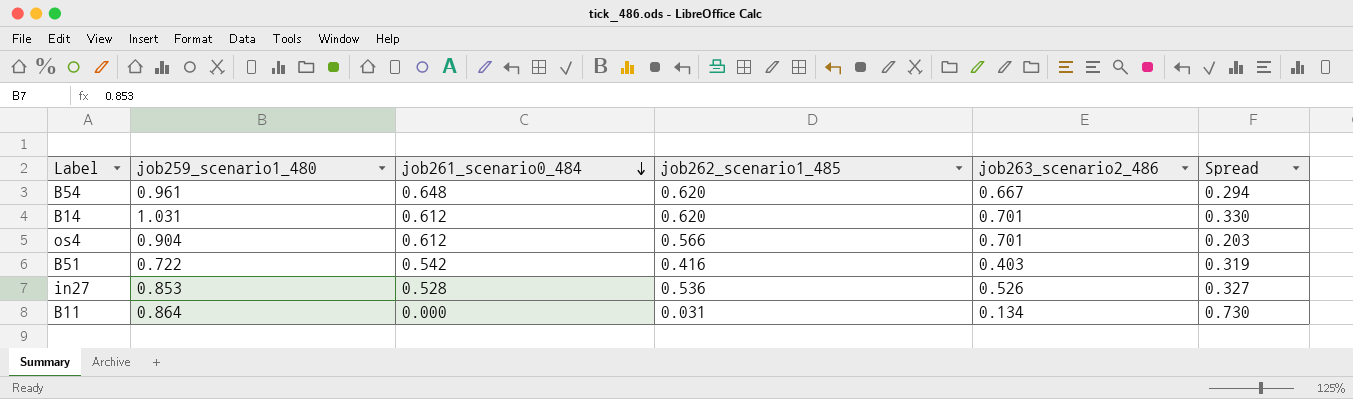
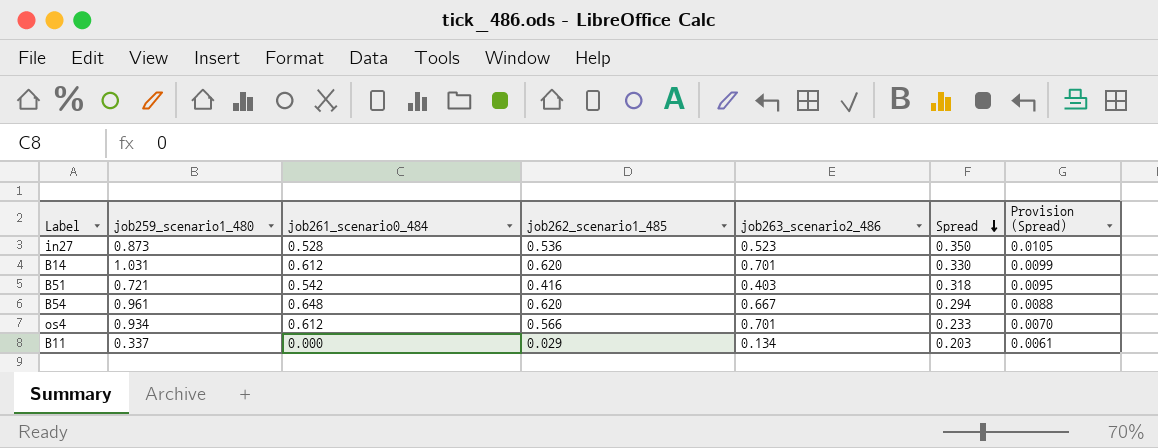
row order: job261_scenario0_484 descending -> Spread descending
column Provision (Spread) | formula: none -> [Spread] * 0.03
in27 | job259_scenario1_480: 0.853 -> 0.873
in27 | job263_scenario2_486: 0.526 -> 0.523
in27 | Spread: 0.327 -> 0.350
B51 | job259_scenario1_480: 0.722 -> 0.721
B51 | Spread: 0.319 -> 0.318
os4 | job259_scenario1_480: 0.904 -> 0.934
os4 | Spread: 0.203 -> 0.233
B11 | job259_scenario1_480: 0.864 -> 0.337
B11 | job262_scenario1_485: 0.031 -> 0.029
B11 | Spread: 0.730 -> 0.203

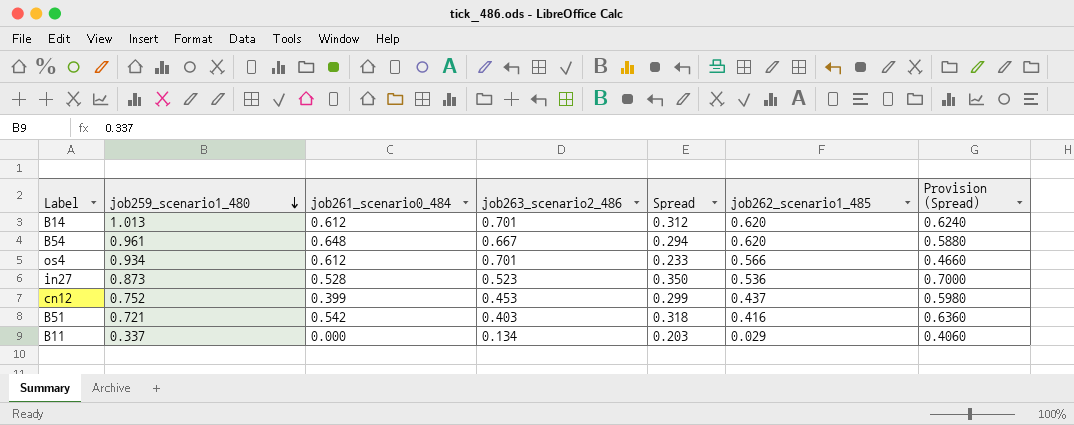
row order: Spread descending -> job259_scenario1_480 descending
column job262_scenario1_485 | position: 4 -> 6
column Provision (Spread) | formula: [Spread] * 0.03 -> [Spread] * 2
B14 | job259_scenario1_480: 1.031 -> 1.013
B14 | Spread: 0.330 -> 0.312
row cn12: none -> 0.752 | 0.399 | 0.453 | 0.299 | 0.437 | 0.5980

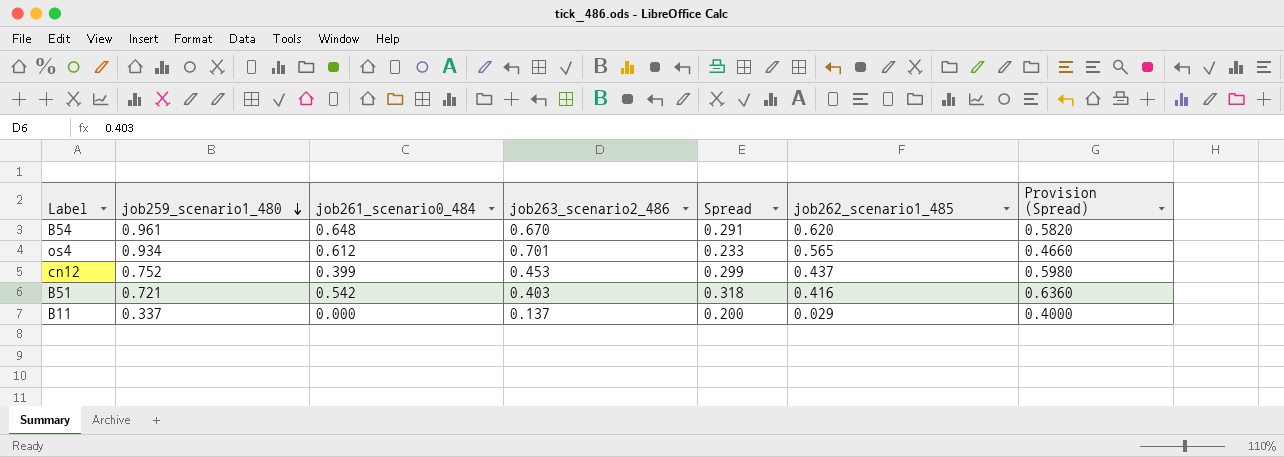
row B14: 1.013 | 0.612 | 0.701 | 0.312 | 0.620 | 0.6240 -> none
row in27: 0.873 | 0.528 | 0.523 | 0.350 | 0.536 | 0.7000 -> none
B54 | job263_scenario2_486: 0.667 -> 0.670
B54 | Spread: 0.294 -> 0.291
B54 | Provision (Spread): 0.5880 -> 0.5820
os4 | job262_scenario1_485: 0.566 -> 0.565
B11 | job263_scenario2_486: 0.134 -> 0.137
B11 | Spread: 0.203 -> 0.200
B11 | Provision (Spread): 0.4060 -> 0.4000

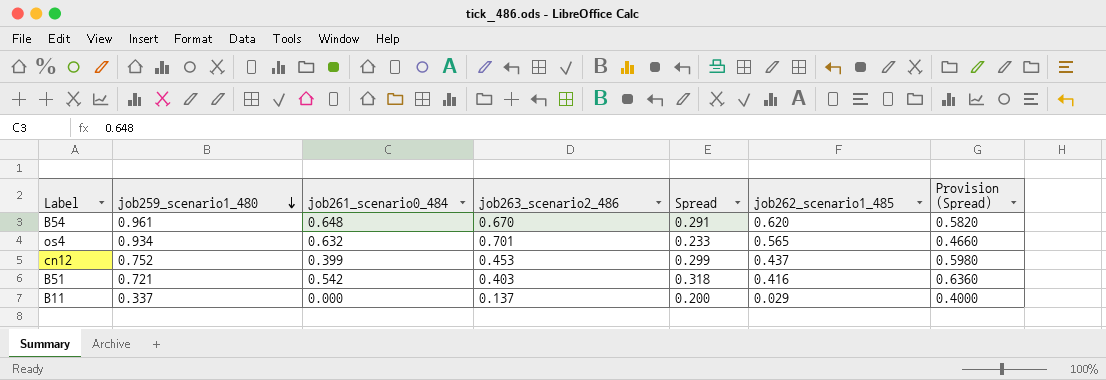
os4 | job261_scenario0_484: 0.612 -> 0.632

